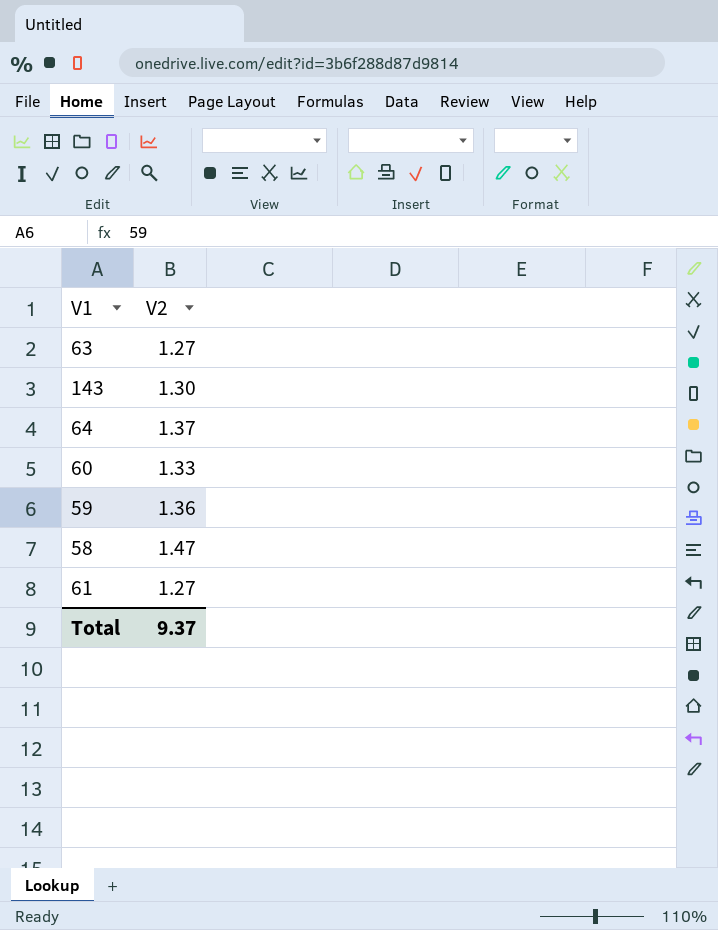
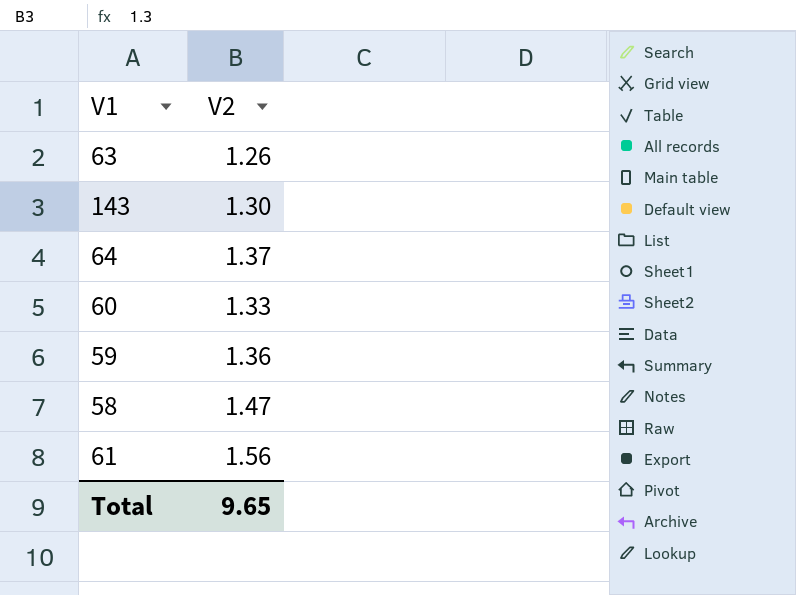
63 | V2: 1.27 -> 1.26
61 | V2: 1.27 -> 1.56
Total | V2: 9.37 -> 9.65

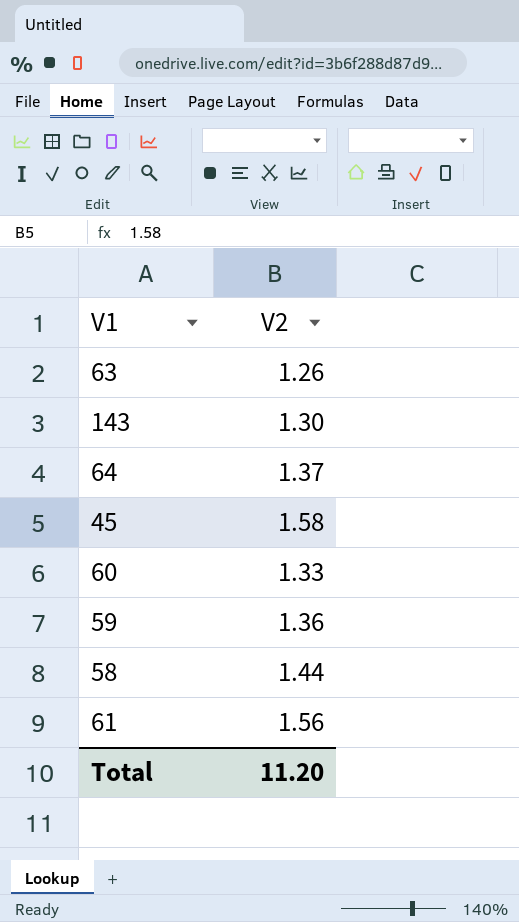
row 45: none -> 1.58
58 | V2: 1.47 -> 1.44
Total | V2: 9.65 -> 11.20

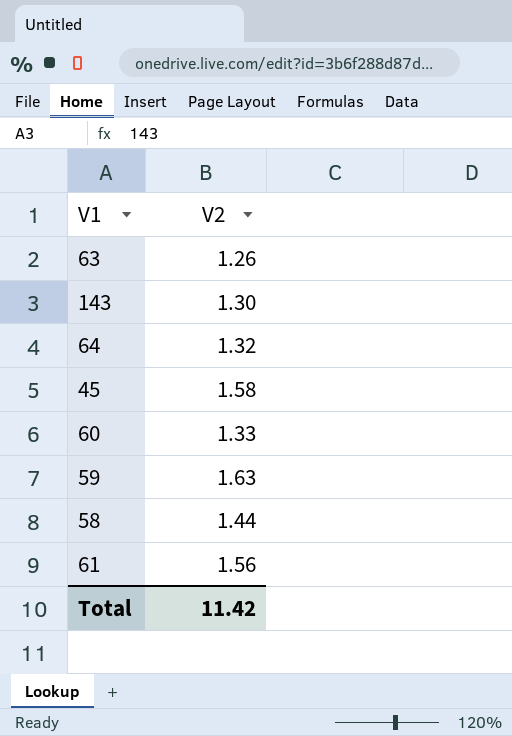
64 | V2: 1.37 -> 1.32
59 | V2: 1.36 -> 1.63
Total | V2: 11.20 -> 11.42

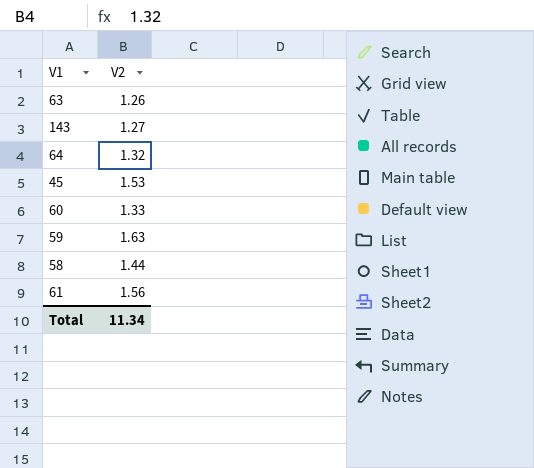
143 | V2: 1.30 -> 1.27
45 | V2: 1.58 -> 1.53
Total | V2: 11.42 -> 11.34

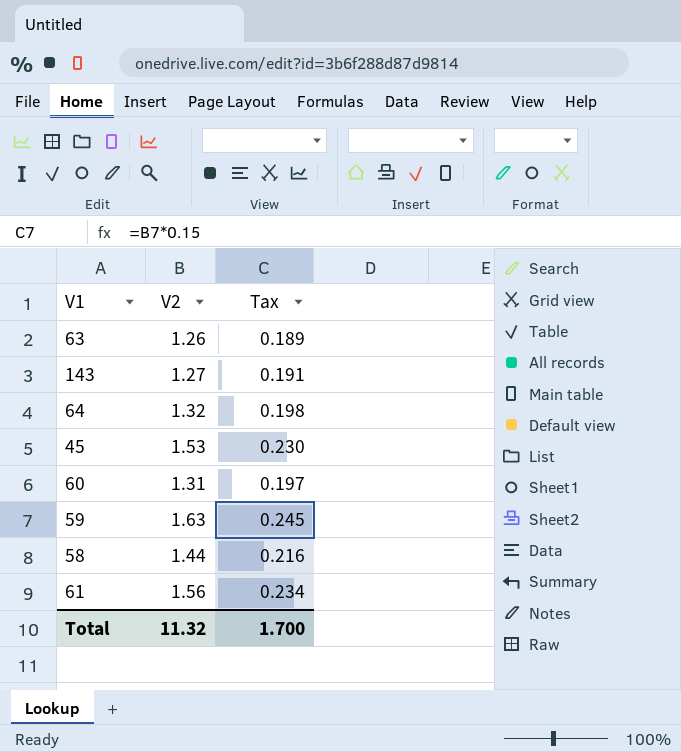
column Tax | formula: none -> [V2] * 0.15
60 | V2: 1.33 -> 1.31
Total | V2: 11.34 -> 11.32

